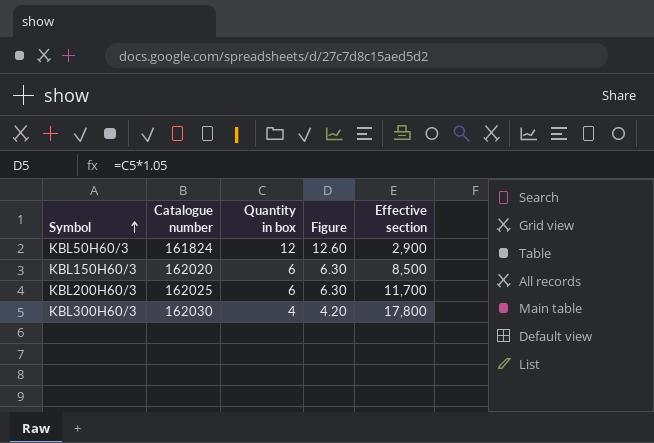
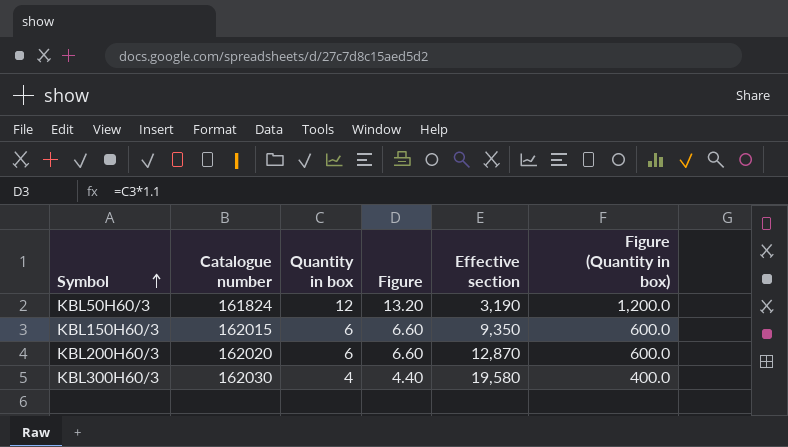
column Figure | formula: [Quantity in box] * 1.05 -> [Quantity in box] * 1.1
column Figure (Quantity in box) | formula: none -> [Quantity in box] * 100
KBL50H60/3 | Effective section: 2,900 -> 3,190
KBL150H60/3 | Catalogue number: 162020 -> 162015
KBL150H60/3 | Effective section: 8,500 -> 9,350
KBL200H60/3 | Catalogue number: 162025 -> 162020
KBL200H60/3 | Effective section: 11,700 -> 12,870
KBL300H60/3 | Effective section: 17,800 -> 19,580

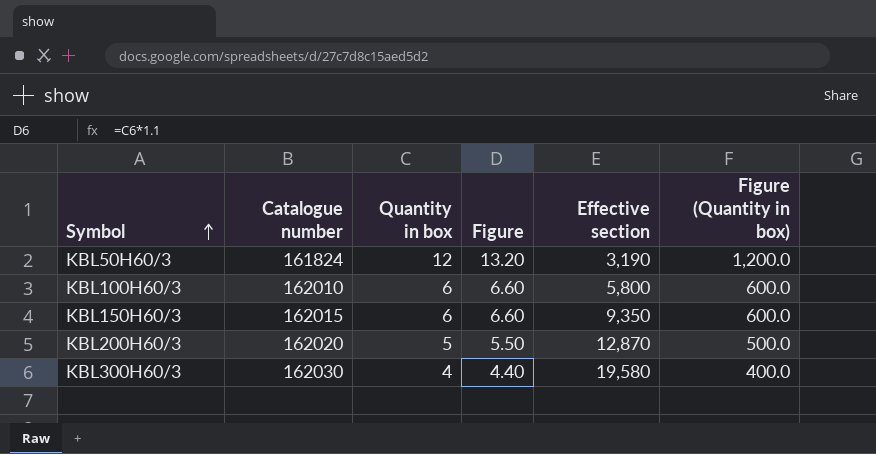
row KBL100H60/3: none -> 162010 | 6 | 6.60 | 5,800 | 600.0
KBL200H60/3 | Quantity in box: 6 -> 5
KBL200H60/3 | Figure: 6.60 -> 5.50
KBL200H60/3 | Figure (Quantity in box): 600.0 -> 500.0

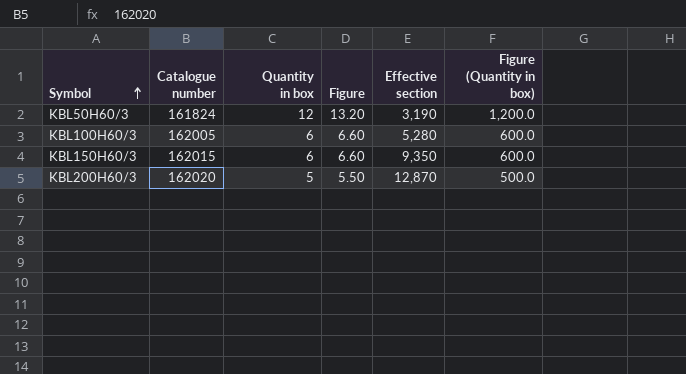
row KBL300H60/3: 162030 | 4 | 4.40 | 19,580 | 400.0 -> none
KBL100H60/3 | Catalogue number: 162010 -> 162005
KBL100H60/3 | Effective section: 5,800 -> 5,280

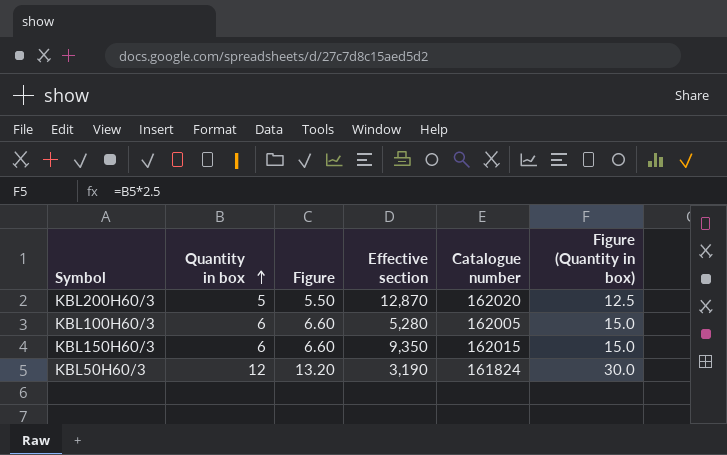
row order: Symbol ascending -> Quantity in box ascending
column Catalogue number | position: 2 -> 5
column Figure (Quantity in box) | formula: [Quantity in box] * 100 -> [Quantity in box] * 2.5

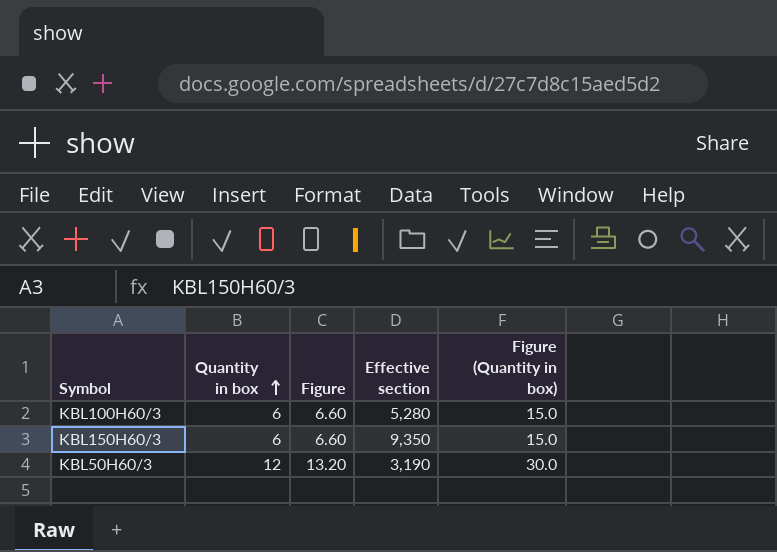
column Catalogue number | position: 5 -> none
row KBL200H60/3: 5 | 5.50 | 12,870 | 162020 | 12.5 -> none

